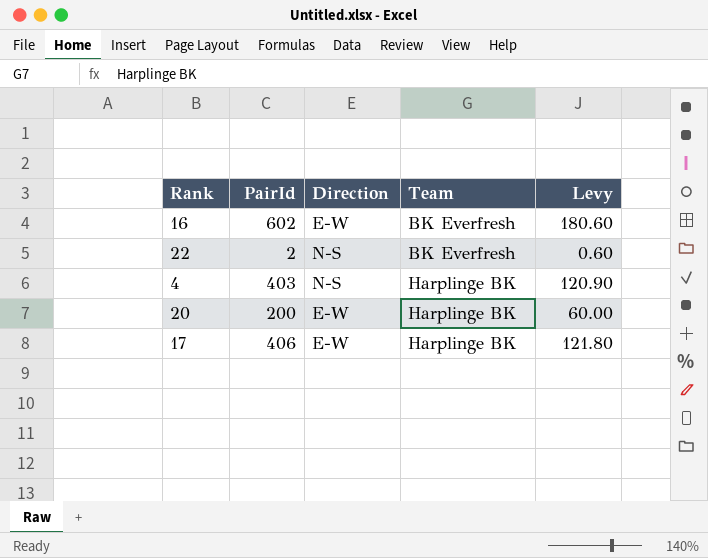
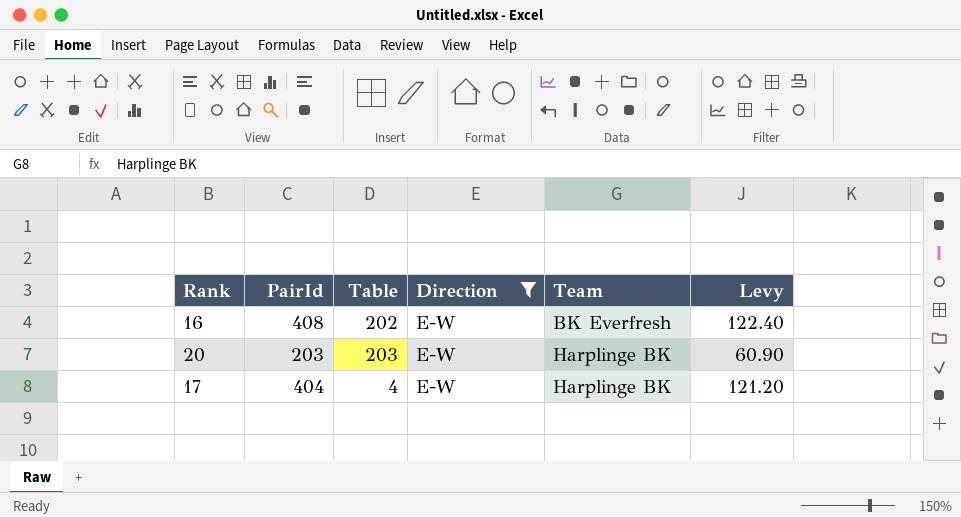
filter: none -> Direction = E-W
column Table | position: none -> 3
16 | PairId: 602 -> 408
16 | Levy: 180.60 -> 122.40
20 | PairId: 200 -> 203
20 | Levy: 60.00 -> 60.90
17 | PairId: 406 -> 404
17 | Levy: 121.80 -> 121.20

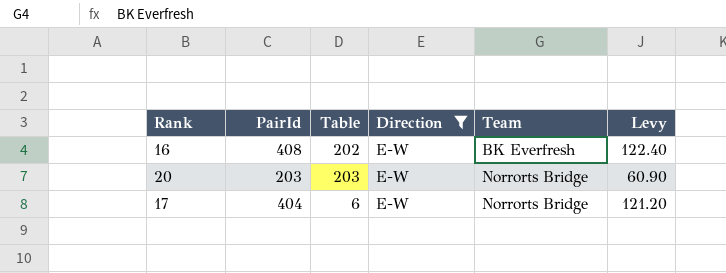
20 | Team: Harplinge BK -> Norrorts Bridge
17 | Table: 4 -> 6
17 | Team: Harplinge BK -> Norrorts Bridge

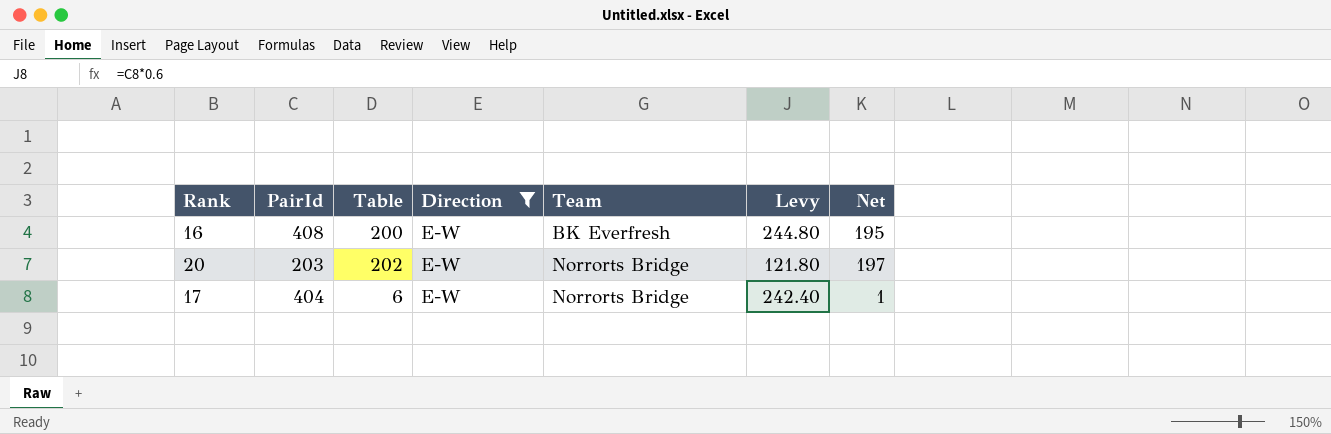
column Levy | formula: [PairId] * 0.3 -> [PairId] * 0.6
column Net | formula: none -> [Table] - 5
16 | Table: 202 -> 200
20 | Table: 203 -> 202

